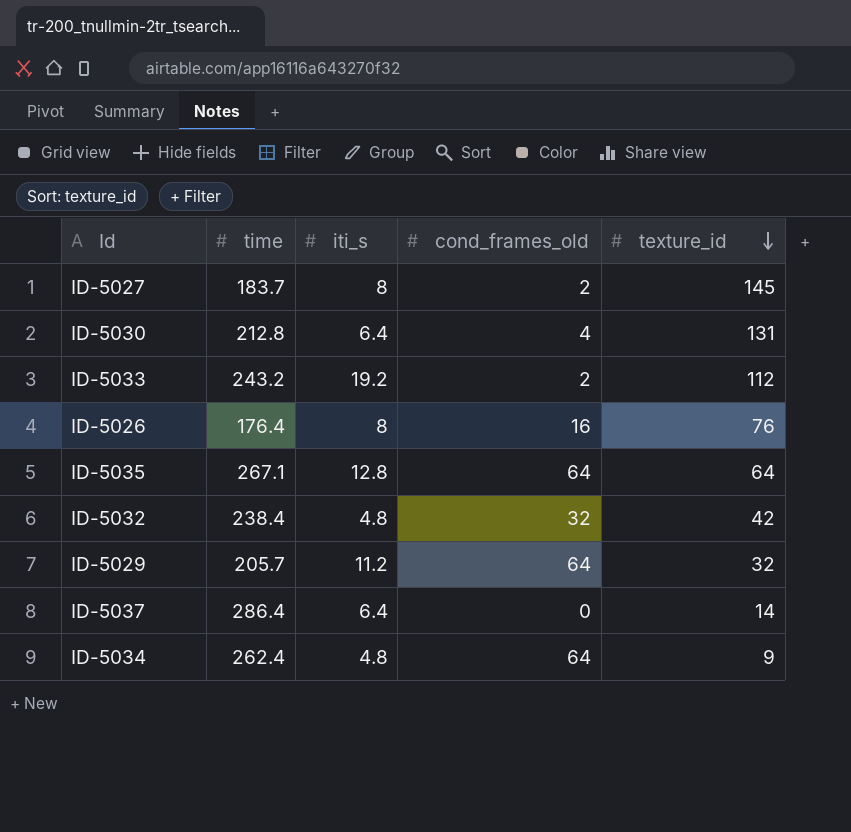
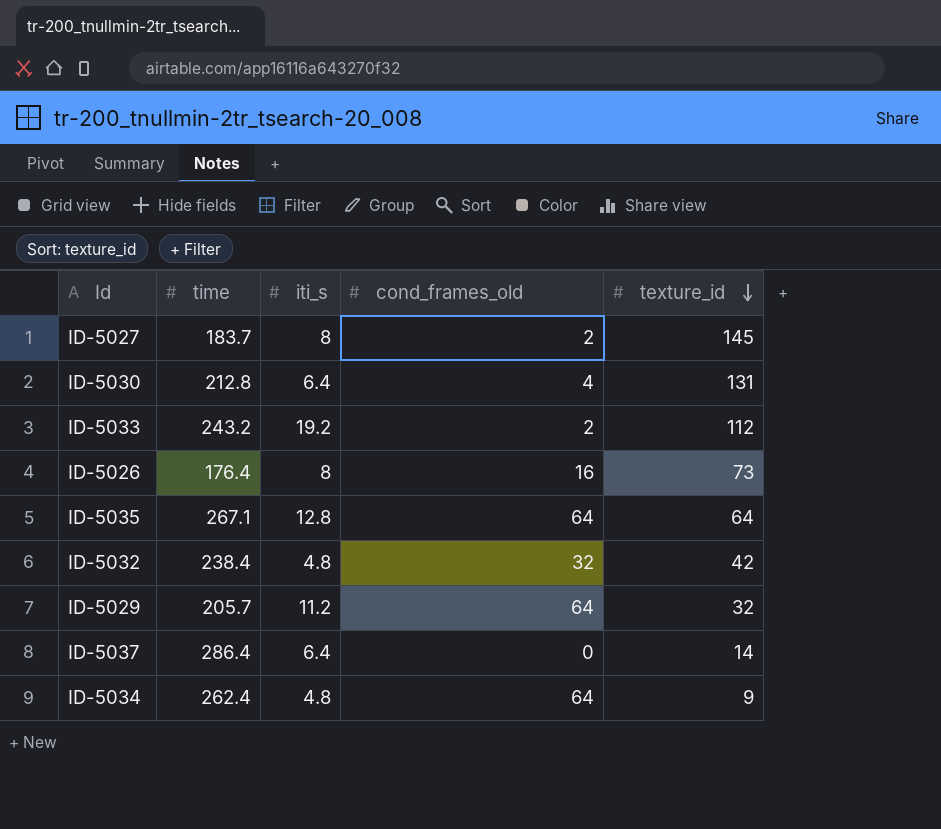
ID-5026 | texture_id: 76 -> 73

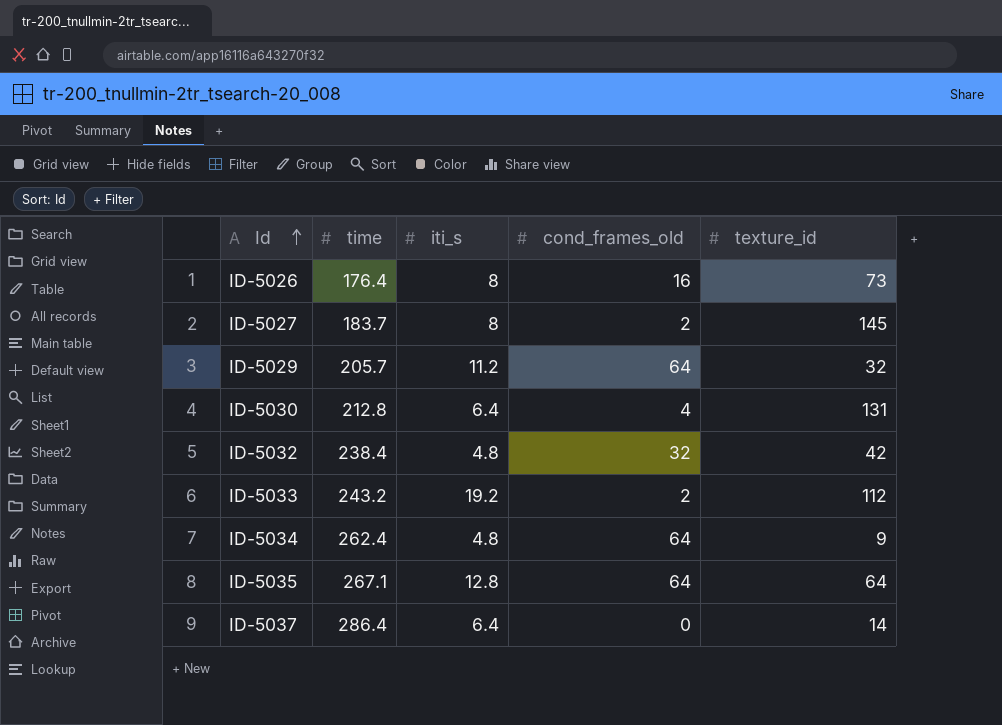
row order: texture_id descending -> Id ascending

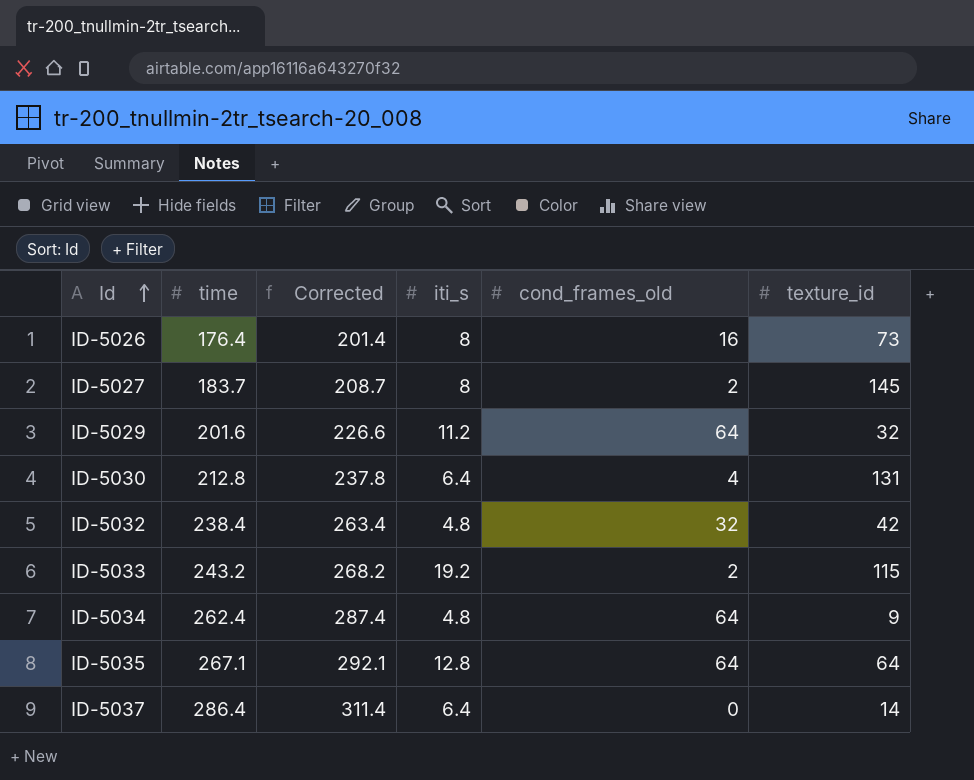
column Corrected | formula: none -> [time] + 25
ID-5029 | time: 205.7 -> 201.6
ID-5033 | texture_id: 112 -> 115

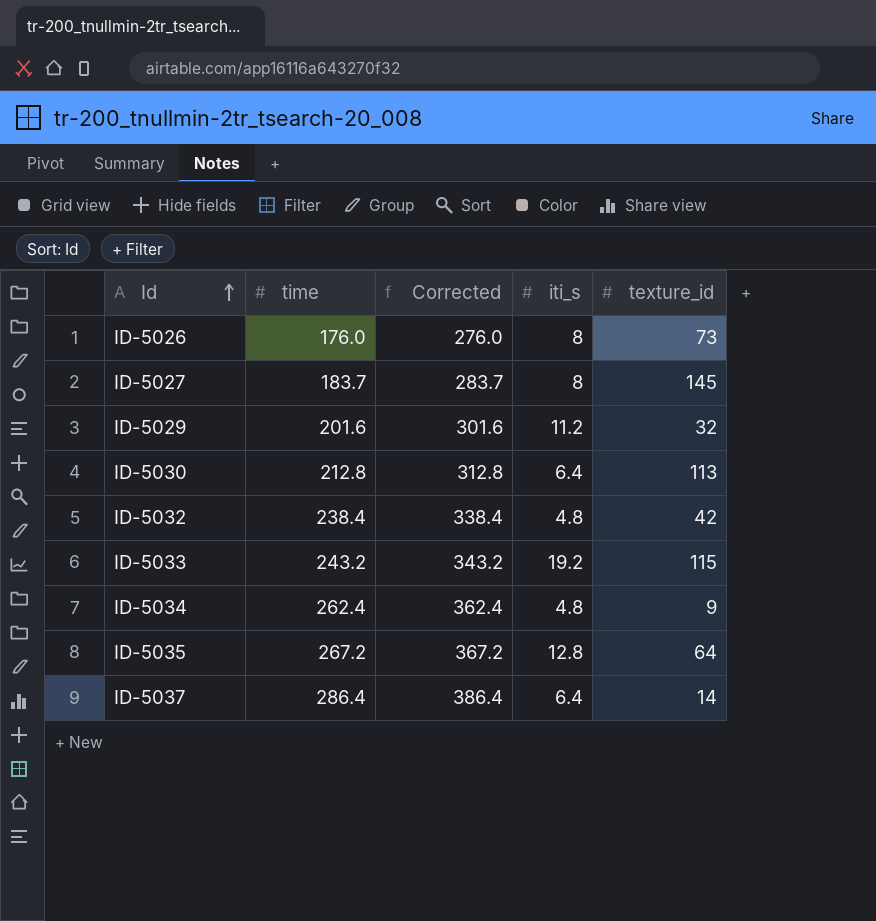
column cond_frames_old | position: 5 -> none
column Corrected | formula: [time] + 25 -> [time] + 100
ID-5026 | time: 176.4 -> 176.0
ID-5030 | texture_id: 131 -> 113
ID-5035 | time: 267.1 -> 267.2

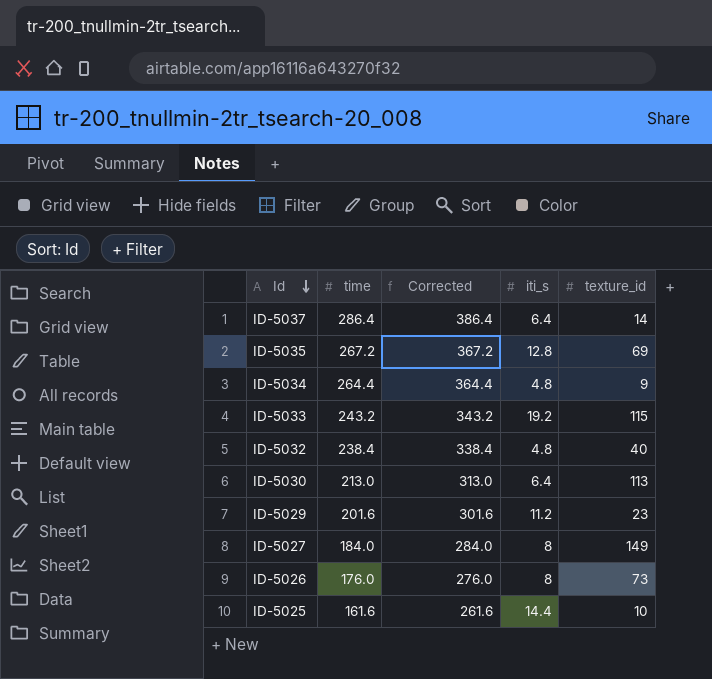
row order: Id ascending -> Id descending
ID-5035 | texture_id: 64 -> 69
ID-5034 | time: 262.4 -> 264.4
ID-5034 | Corrected: 362.4 -> 364.4
ID-5032 | texture_id: 42 -> 40
ID-5030 | time: 212.8 -> 213.0
ID-5030 | Corrected: 312.8 -> 313.0
ID-5029 | texture_id: 32 -> 23
ID-5027 | time: 183.7 -> 184.0
ID-5027 | Corrected: 283.7 -> 284.0
ID-5027 | texture_id: 145 -> 149
row ID-5025: none -> 161.6 | 261.6 | 14.4 | 10

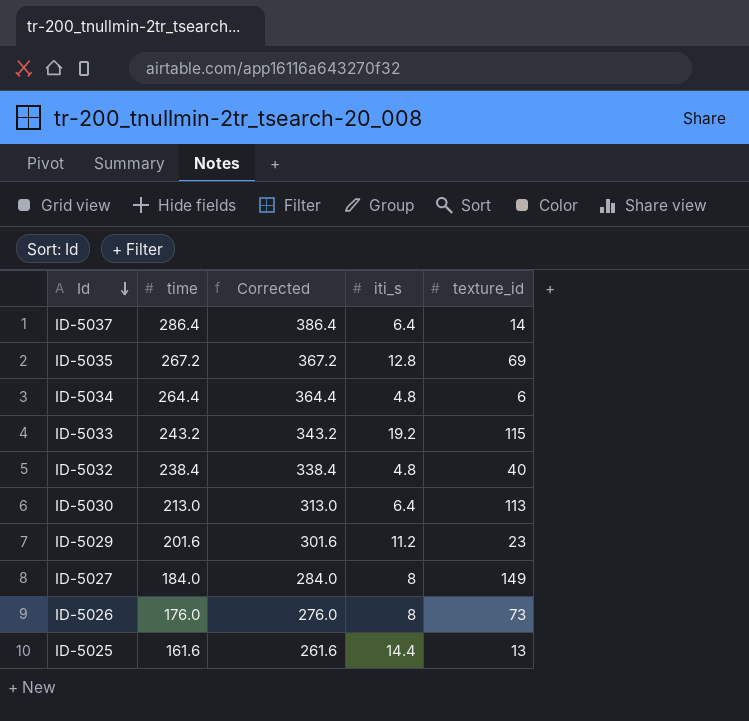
ID-5034 | texture_id: 9 -> 6
ID-5025 | texture_id: 10 -> 13

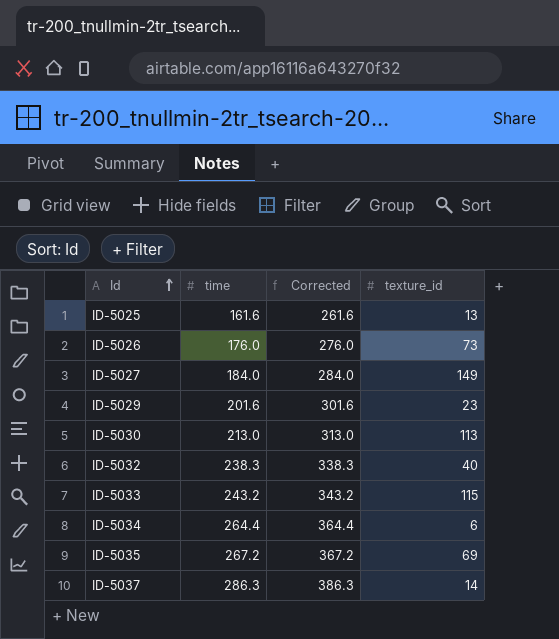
row order: Id descending -> Id ascending
column iti_s | position: 4 -> none
ID-5032 | time: 238.4 -> 238.3
ID-5032 | Corrected: 338.4 -> 338.3
ID-5037 | time: 286.4 -> 286.3
ID-5037 | Corrected: 386.4 -> 386.3

